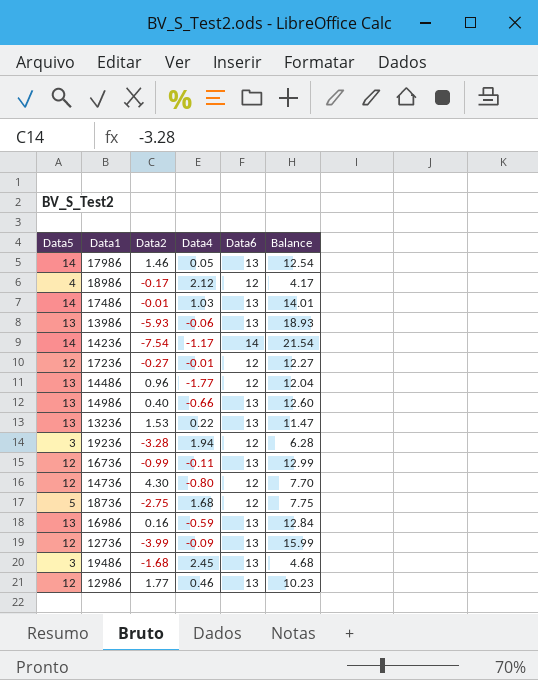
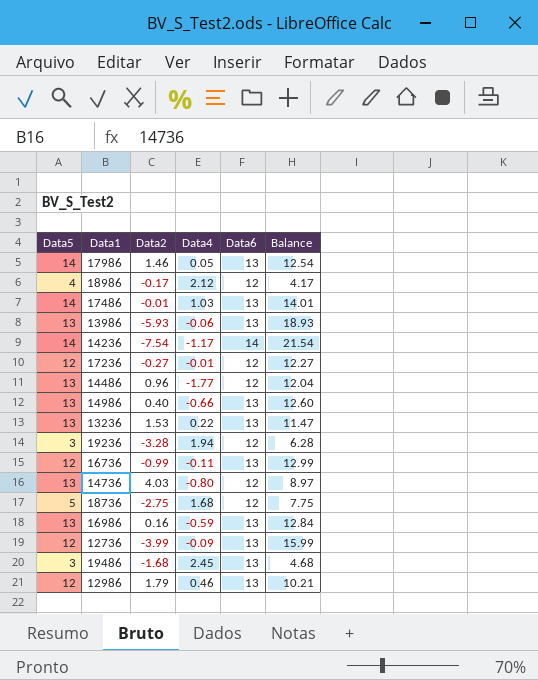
14736 | Data5: 12 -> 13
14736 | Data2: 4.30 -> 4.03
14736 | Balance: 7.70 -> 8.97
12986 | Data2: 1.77 -> 1.79
12986 | Balance: 10.23 -> 10.21

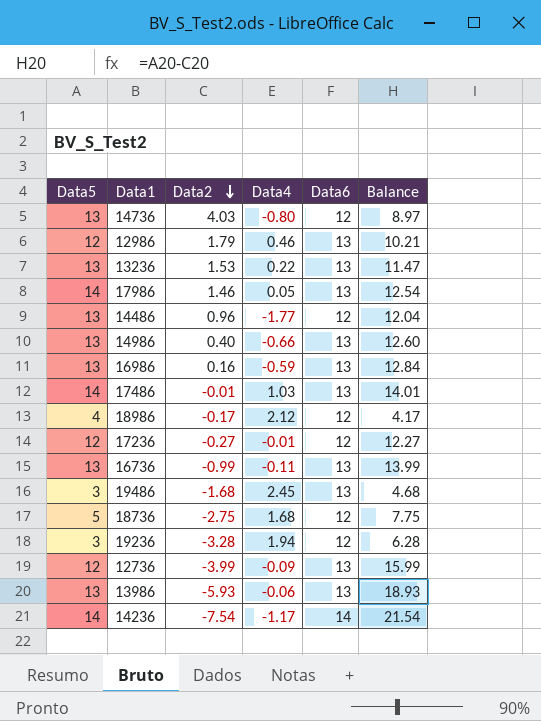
row order: none -> Data2 descending
16736 | Data5: 12 -> 13
16736 | Balance: 12.99 -> 13.99

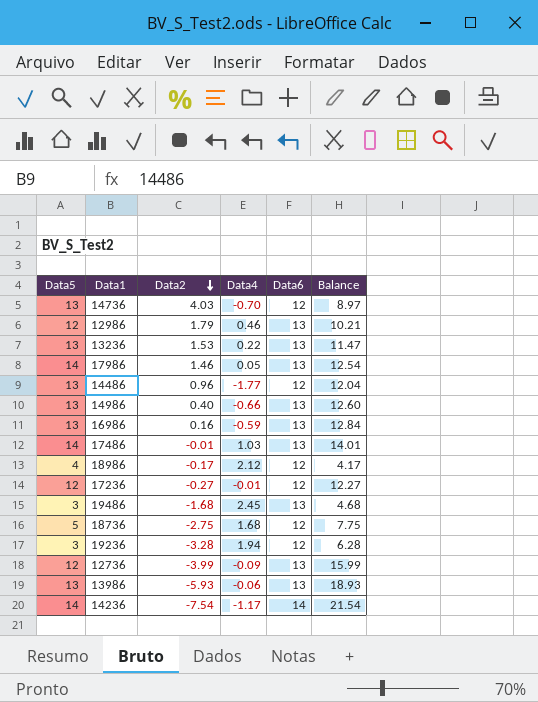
row 16736: 13 | -0.99 | -0.11 | 13 | 13.99 -> none
14736 | Data4: -0.80 -> -0.70

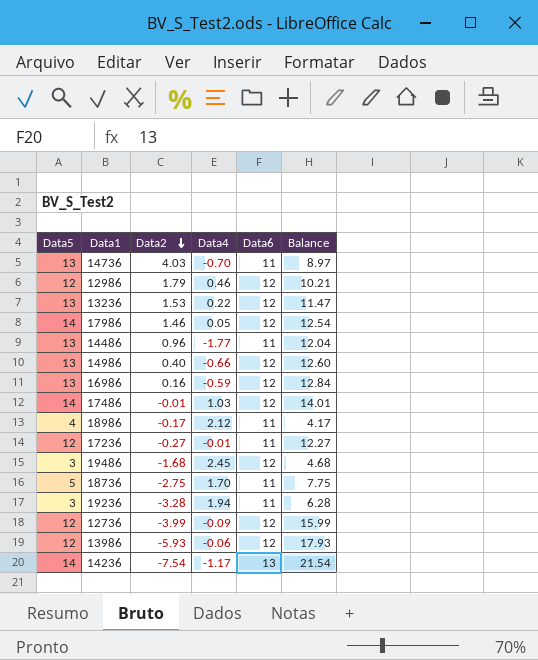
14736 | Data6: 12 -> 11
12986 | Data6: 13 -> 12
13236 | Data6: 13 -> 12
17986 | Data6: 13 -> 12
14486 | Data6: 12 -> 11
14986 | Data6: 13 -> 12
16986 | Data6: 13 -> 12
17486 | Data6: 13 -> 12
18986 | Data6: 12 -> 11
17236 | Data6: 12 -> 11
19486 | Data6: 13 -> 12
18736 | Data4: 1.68 -> 1.70
18736 | Data6: 12 -> 11
19236 | Data6: 12 -> 11
12736 | Data6: 13 -> 12
13986 | Data5: 13 -> 12
13986 | Data6: 13 -> 12
13986 | Balance: 18.93 -> 17.93
14236 | Data6: 14 -> 13

